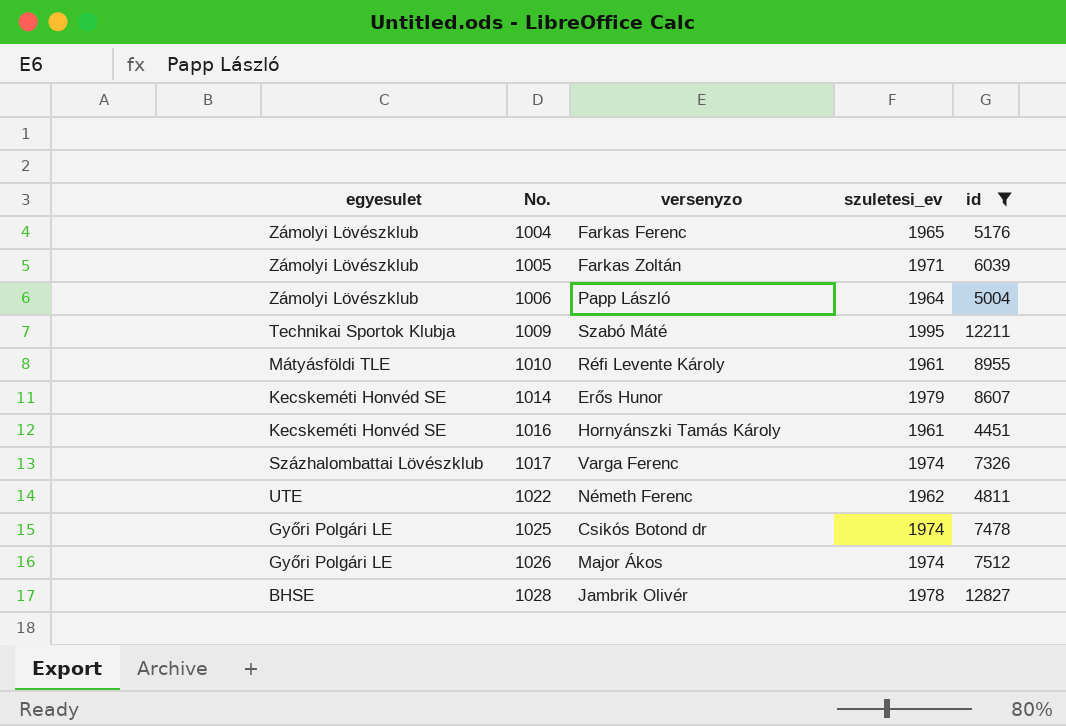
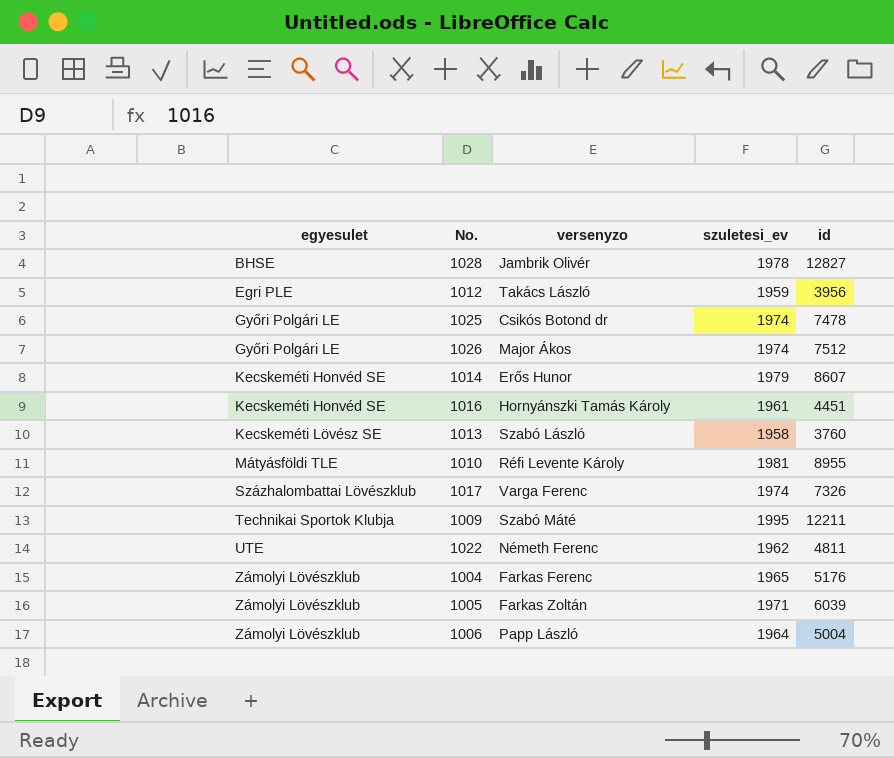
filter: id >= 4451 -> none
row order: No. ascending -> egyesulet ascending
1010 | szuletesi_ev: 1961 -> 1981

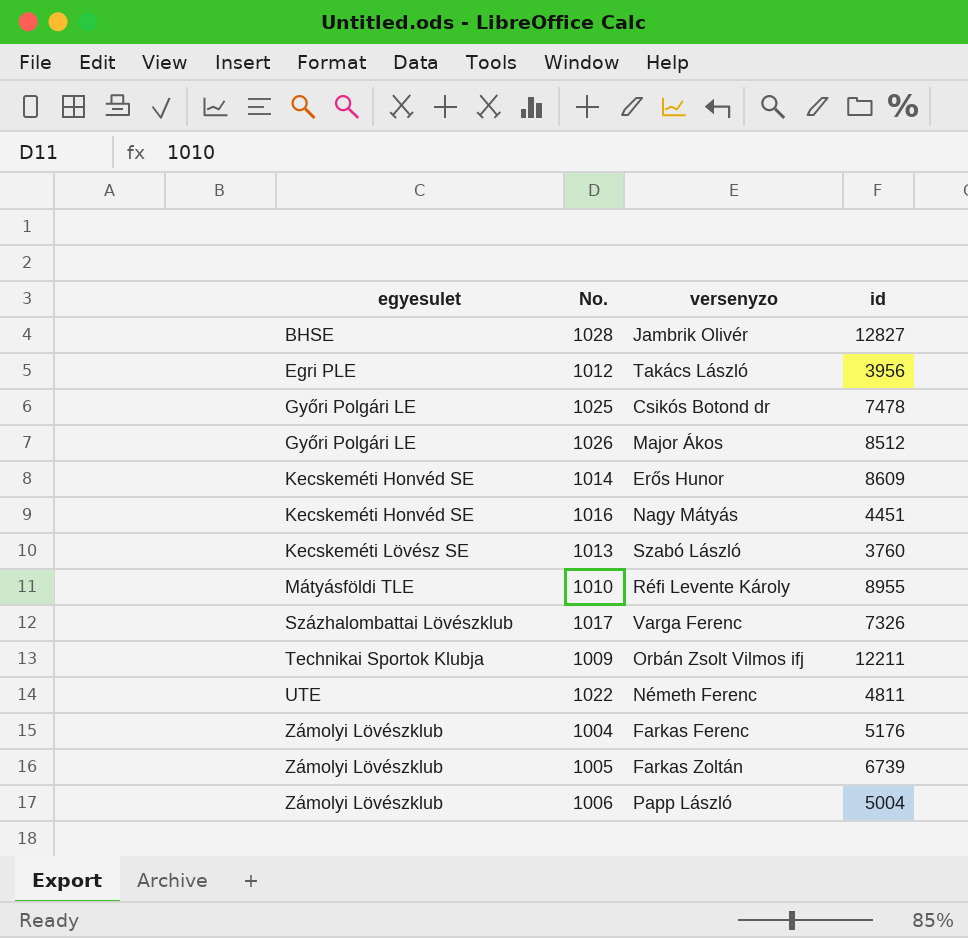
column szuletesi_ev | position: 4 -> none
1026 | id: 7512 -> 8512
1014 | id: 8607 -> 8609
1016 | versenyzo: Hornyánszki Tamás Károly -> Nagy Mátyás
1009 | versenyzo: Szabó Máté -> Orbán Zsolt Vilmos ifj
1005 | id: 6039 -> 6739

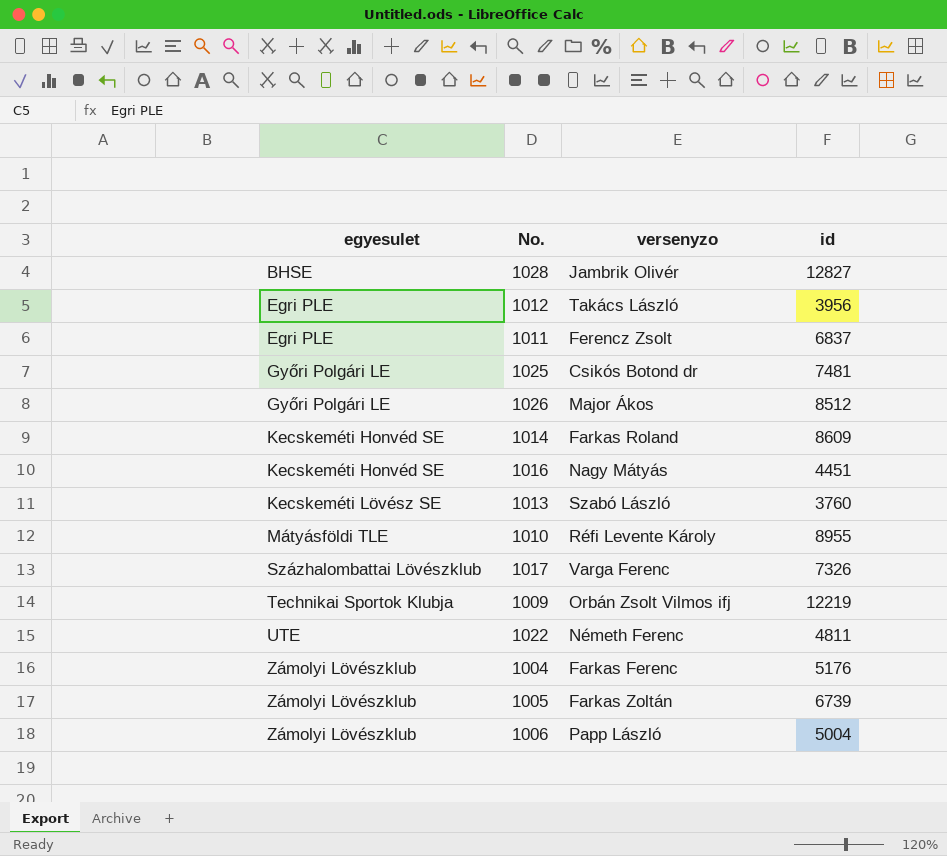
row 1011: none -> Egri PLE | Ferencz Zsolt | 6837
1025 | id: 7478 -> 7481
1014 | versenyzo: Erős Hunor -> Farkas Roland
1009 | id: 12211 -> 12219

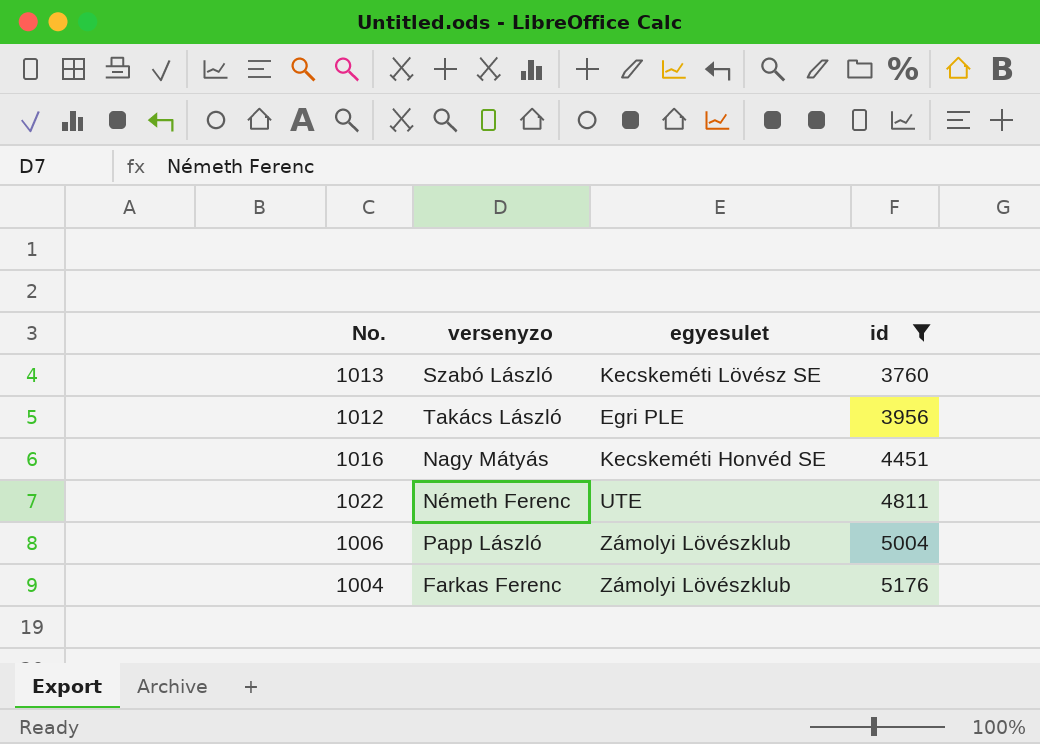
filter: none -> id <= 5176
row order: egyesulet ascending -> id ascending
column egyesulet | position: 1 -> 3

